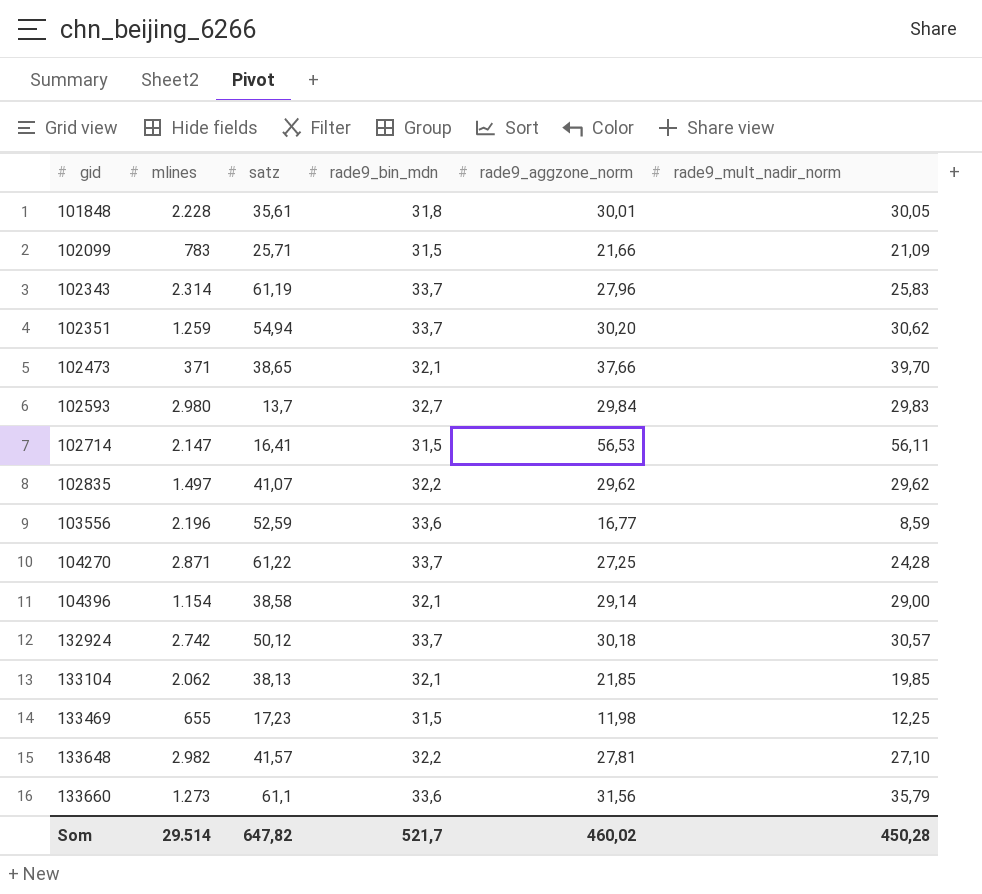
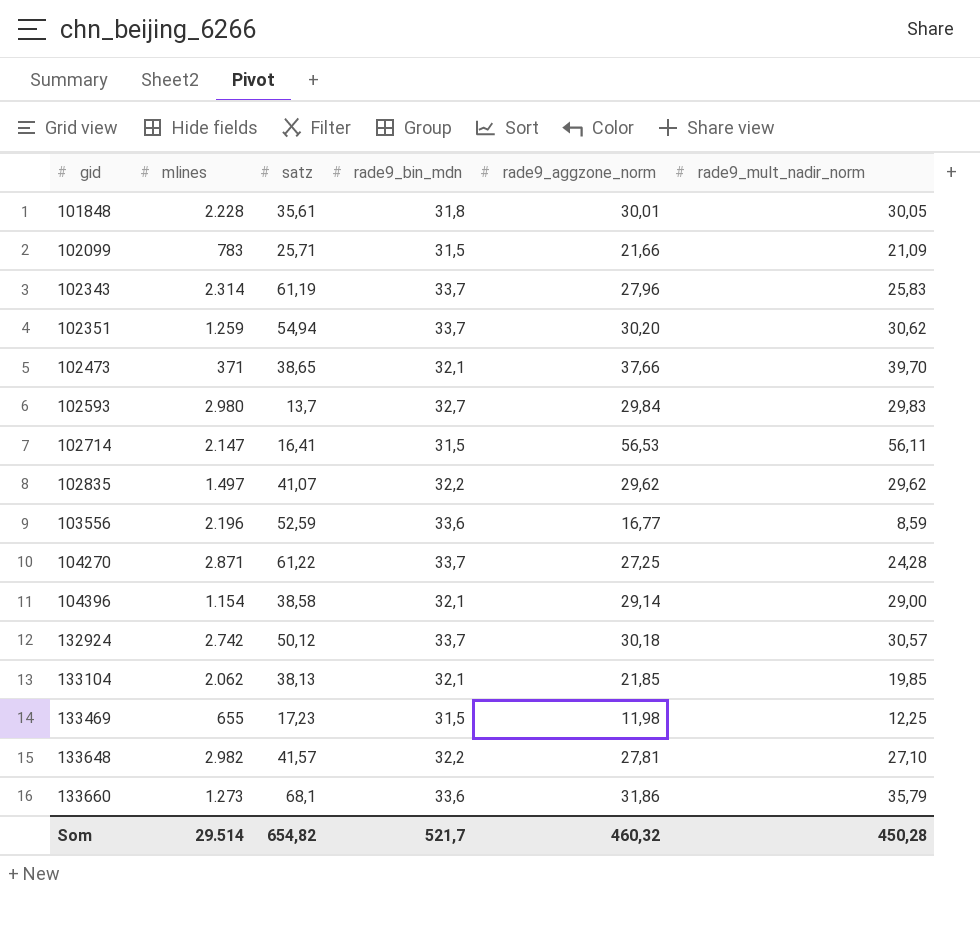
133660 | satz: 61,1 -> 68,1
133660 | rade9_aggzone_norm: 31,56 -> 31,86
Som | satz: 647,82 -> 654,82
Som | rade9_aggzone_norm: 460,02 -> 460,32

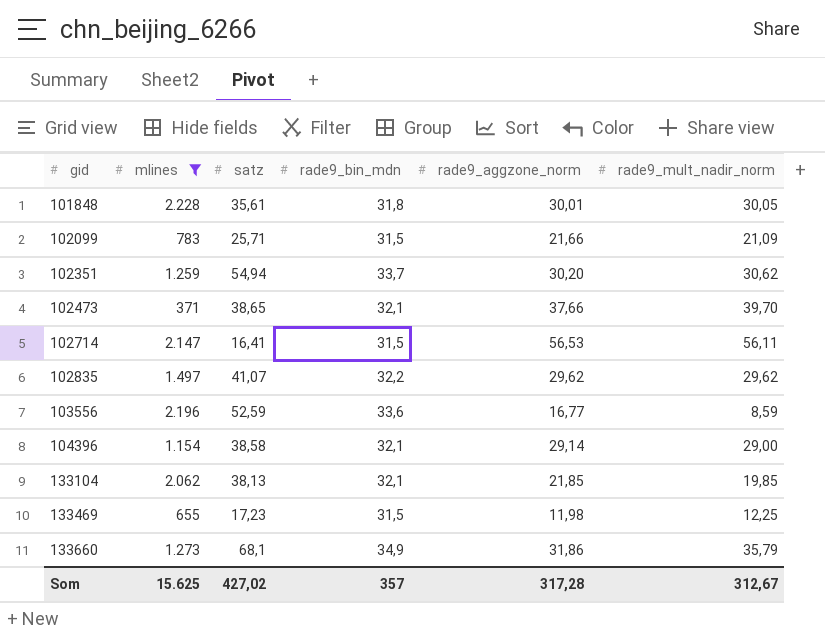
filter: none -> mlines <= 2.228
133660 | rade9_bin_mdn: 33,6 -> 34,9
Som | mlines: 29.514 -> 15.625
Som | satz: 654,82 -> 427,02
Som | rade9_bin_mdn: 521,7 -> 357
Som | rade9_aggzone_norm: 460,32 -> 317,28
Som | rade9_mult_nadir_norm: 450,28 -> 312,67

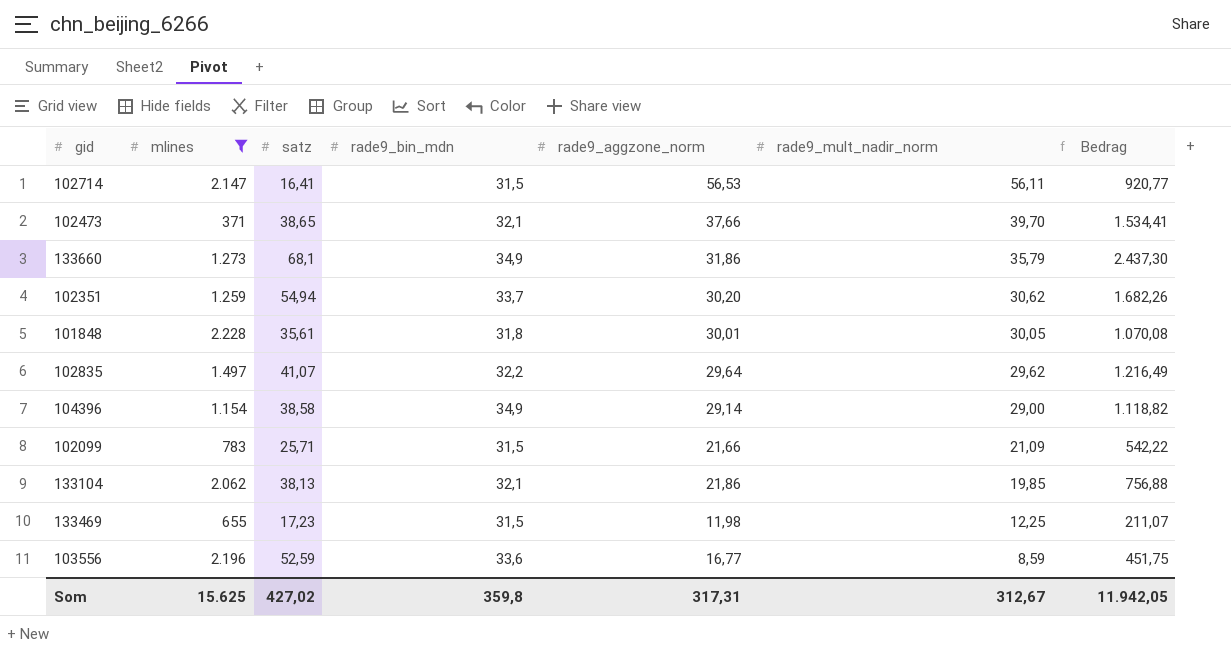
row order: gid ascending -> rade9_mult_nadir_norm descending
column Bedrag | formula: none -> [satz] * [rade9_mult_nadir_norm]
102835 | rade9_aggzone_norm: 29,62 -> 29,64
104396 | rade9_bin_mdn: 32,1 -> 34,9
133104 | rade9_aggzone_norm: 21,85 -> 21,86
Som | rade9_bin_mdn: 357 -> 359,8
Som | rade9_aggzone_norm: 317,28 -> 317,31

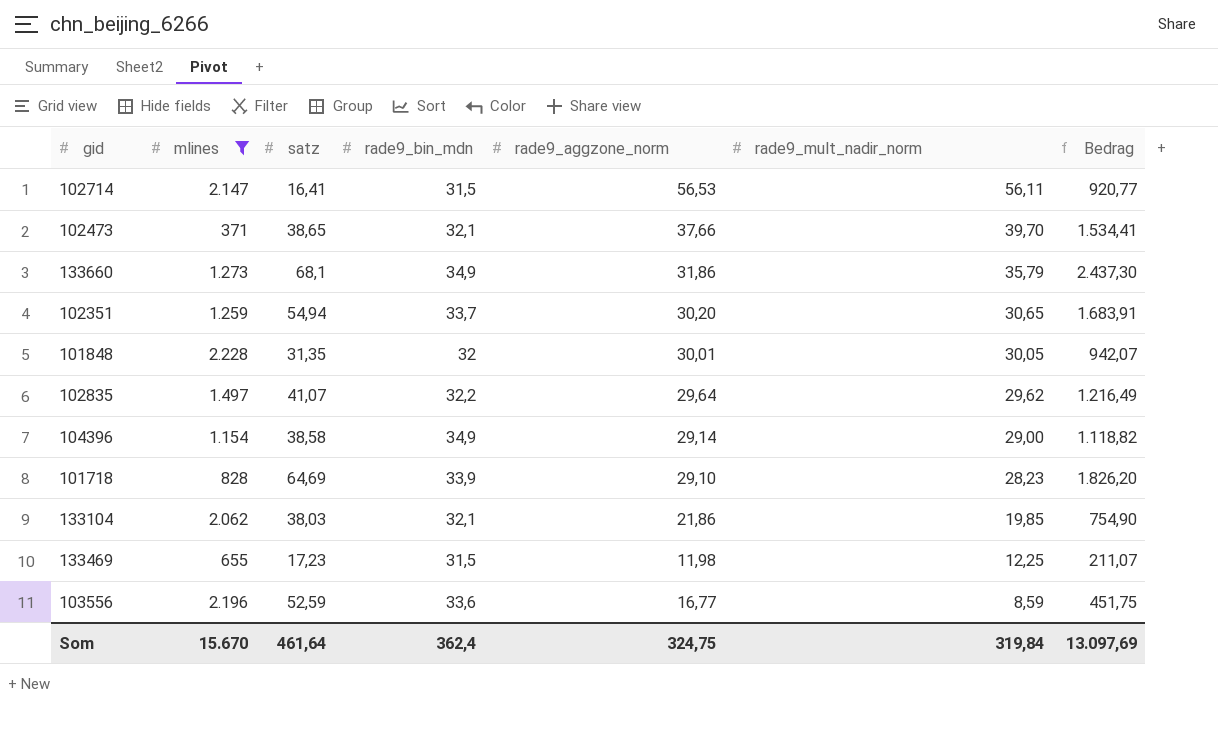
row 102099: 783 | 25,71 | 31,5 | 21,66 | 21,09 | 542,22 -> none
102351 | rade9_mult_nadir_norm: 30,62 -> 30,65
102351 | Bedrag: 1.682,26 -> 1.683,91
101848 | satz: 35,61 -> 31,35
101848 | rade9_bin_mdn: 31,8 -> 32
101848 | Bedrag: 1.070,08 -> 942,07
row 101718: none -> 828 | 64,69 | 33,9 | 29,10 | 28,23 | 1.826,20
133104 | satz: 38,13 -> 38,03
133104 | Bedrag: 756,88 -> 754,90
Som | mlines: 15.625 -> 15.670
Som | satz: 427,02 -> 461,64
Som | rade9_bin_mdn: 359,8 -> 362,4
Som | rade9_aggzone_norm: 317,31 -> 324,75
Som | rade9_mult_nadir_norm: 312,67 -> 319,84
Som | Bedrag: 11.942,05 -> 13.097,69

